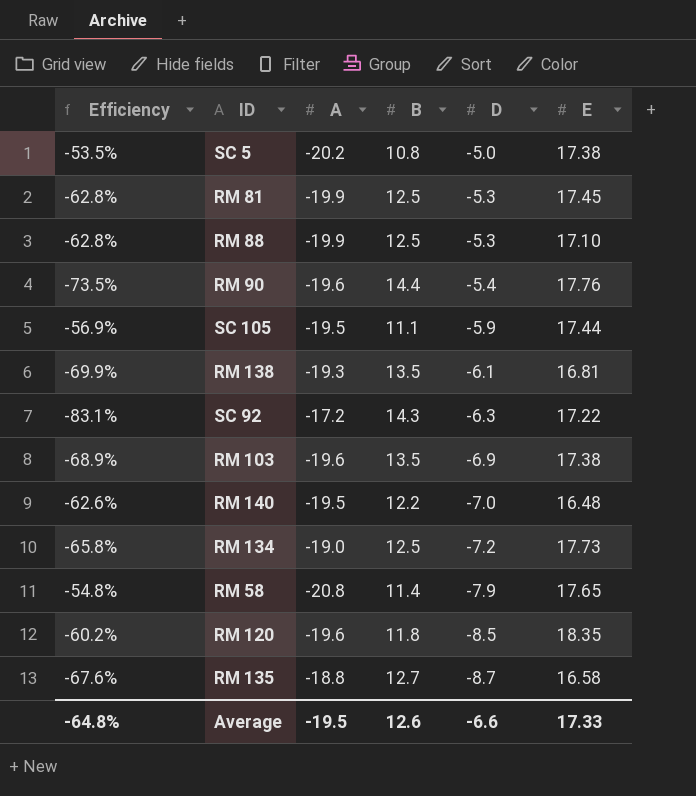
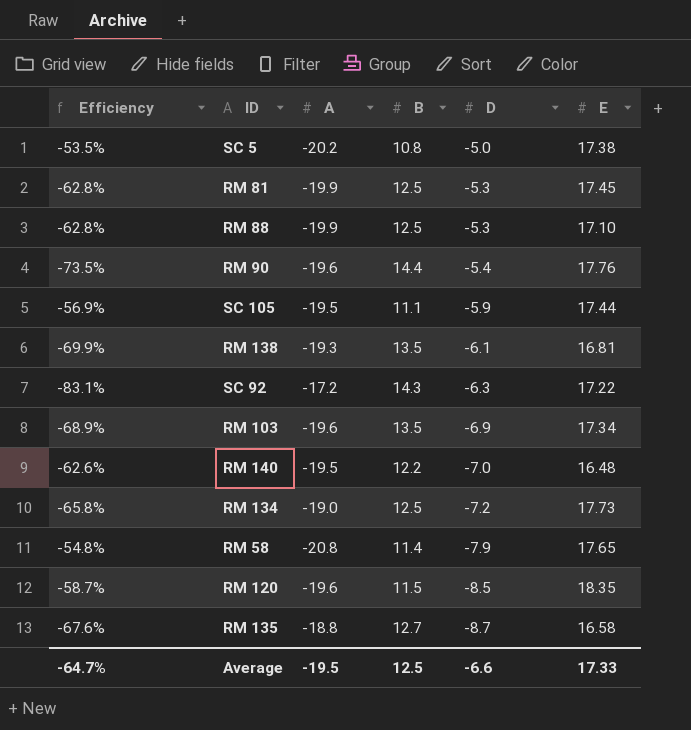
RM 103 | E: 17.38 -> 17.34
RM 120 | Efficiency: -60.2% -> -58.7%
RM 120 | B: 11.8 -> 11.5
Average | Efficiency: -64.8% -> -64.7%
Average | B: 12.6 -> 12.5

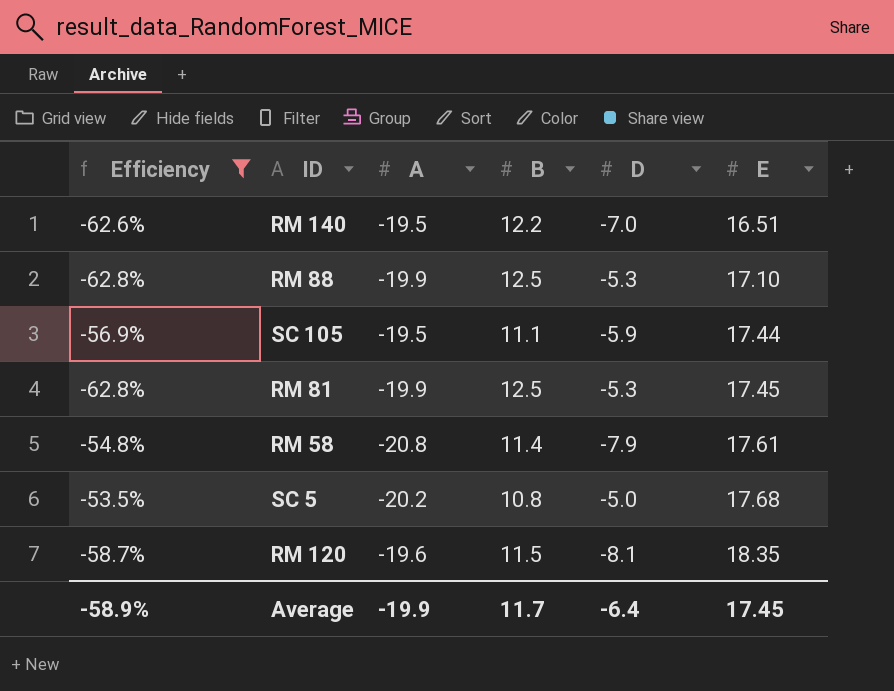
filter: none -> Efficiency >= -62.8%
row order: D descending -> E ascending
RM 140 | E: 16.48 -> 16.51
RM 58 | E: 17.65 -> 17.61
SC 5 | E: 17.38 -> 17.68
RM 120 | D: -8.5 -> -8.1
Average | Efficiency: -64.7% -> -58.9%
Average | A: -19.5 -> -19.9
Average | B: 12.5 -> 11.7
Average | D: -6.6 -> -6.4
Average | E: 17.33 -> 17.45

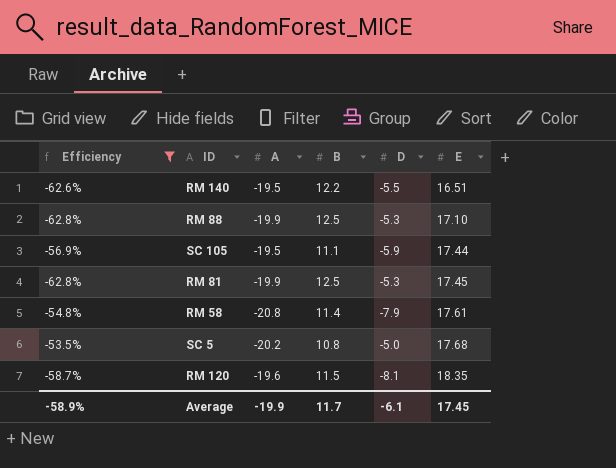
RM 140 | D: -7.0 -> -5.5
Average | D: -6.4 -> -6.1

